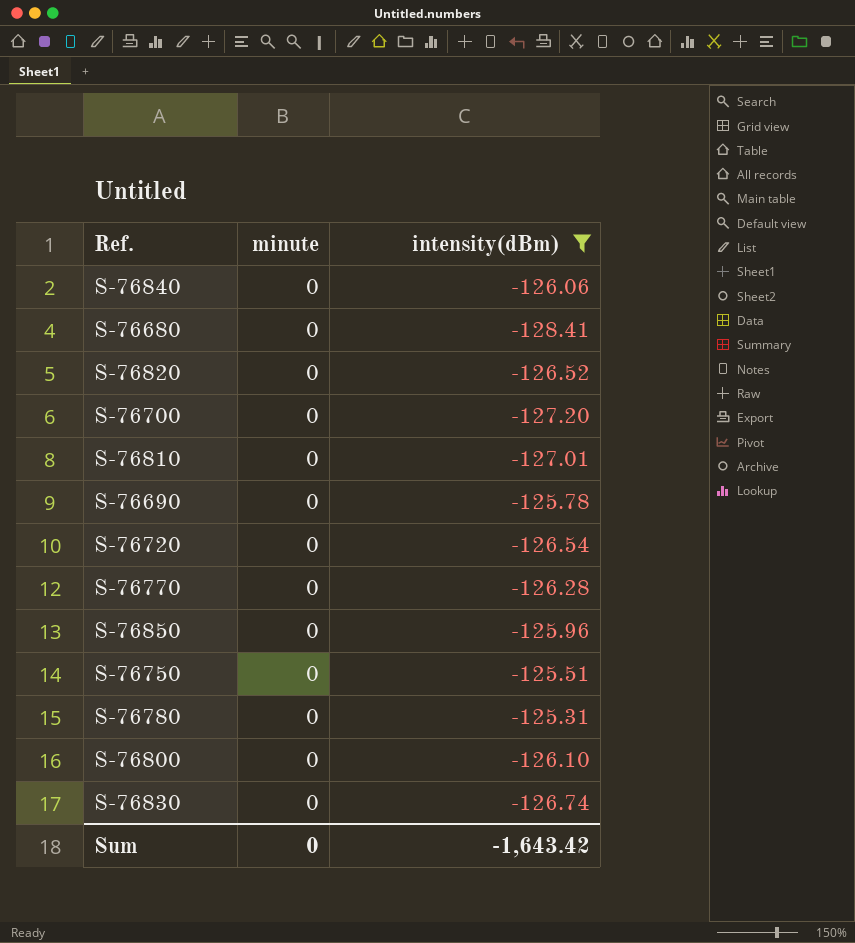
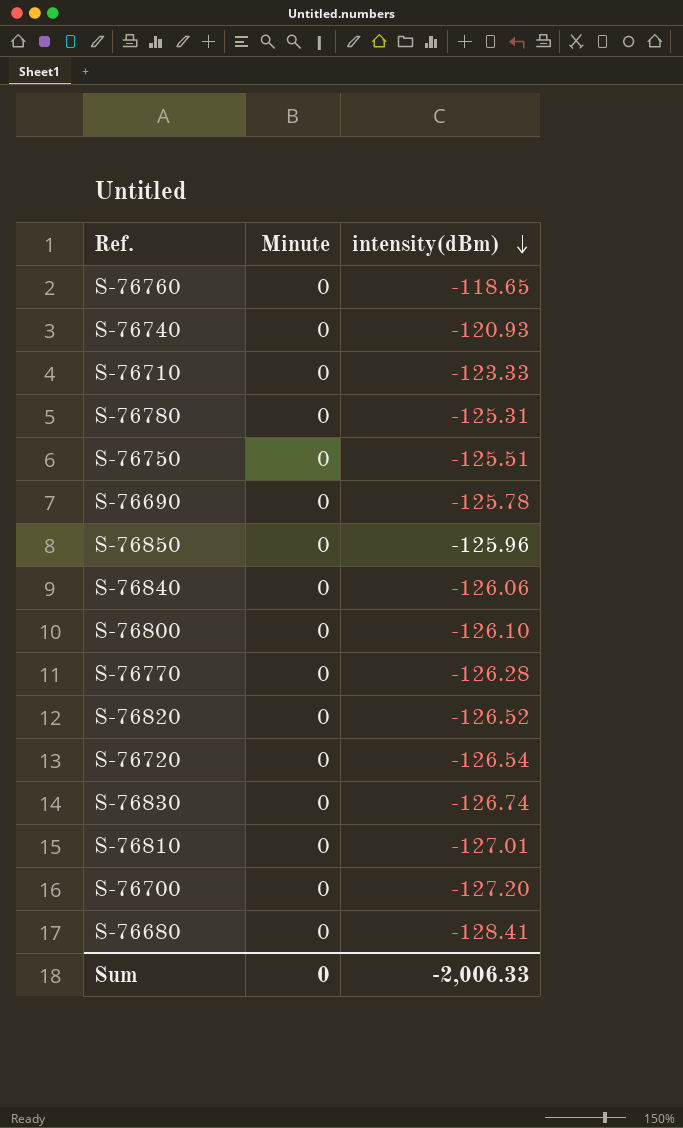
filter: intensity(dBm) <= -125.31 -> none
row order: none -> intensity(dBm) descending
column name: minute -> Minute
Sum | intensity(dBm): -1,643.42 -> -2,006.33

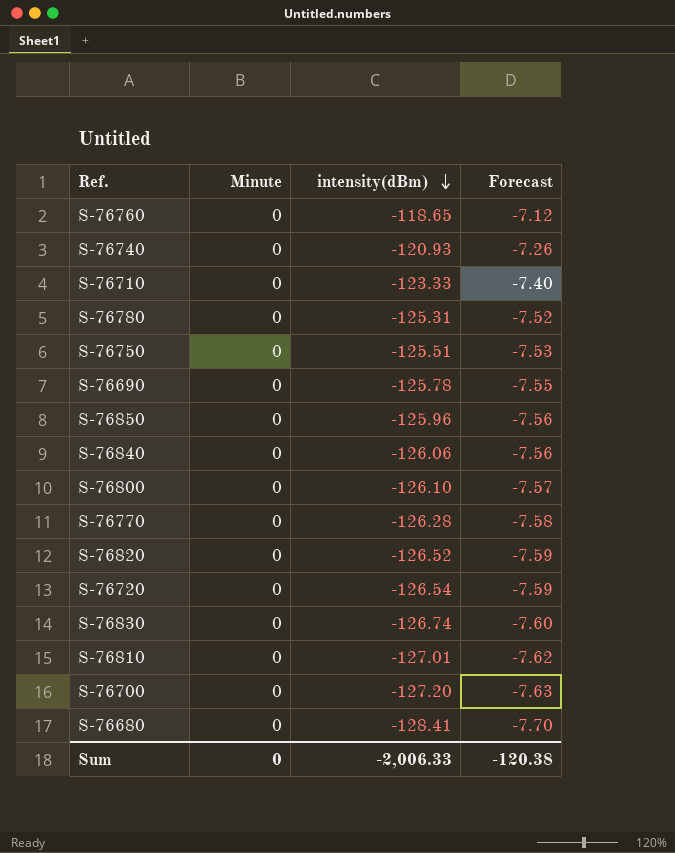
column Forecast | formula: none -> [intensity(dBm)] * 0.06

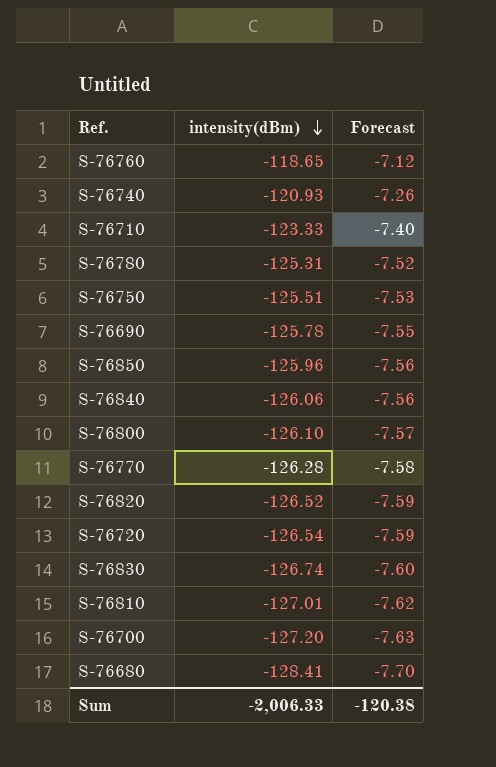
column Minute | position: 2 -> none

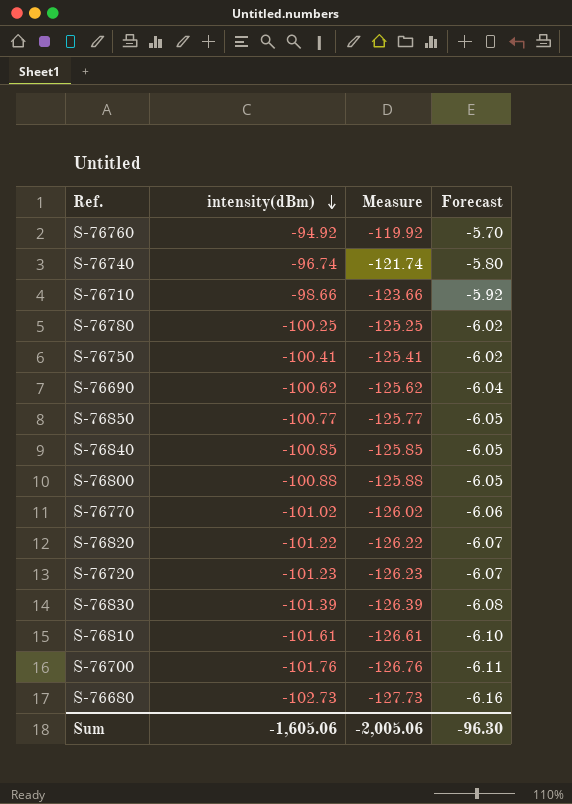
column Measure | formula: none -> [intensity(dBm)] - 25
S-76760 | intensity(dBm): -118.65 -> -94.92
S-76760 | Forecast: -7.12 -> -5.70
S-76740 | intensity(dBm): -120.93 -> -96.74
S-76740 | Forecast: -7.26 -> -5.80
S-76710 | intensity(dBm): -123.33 -> -98.66
S-76710 | Forecast: -7.40 -> -5.92
S-76780 | intensity(dBm): -125.31 -> -100.25
S-76780 | Forecast: -7.52 -> -6.02
S-76750 | intensity(dBm): -125.51 -> -100.41
S-76750 | Forecast: -7.53 -> -6.02
S-76690 | intensity(dBm): -125.78 -> -100.62
S-76690 | Forecast: -7.55 -> -6.04
S-76850 | intensity(dBm): -125.96 -> -100.77
S-76850 | Forecast: -7.56 -> -6.05
S-76840 | intensity(dBm): -126.06 -> -100.85
S-76840 | Forecast: -7.56 -> -6.05
S-76800 | intensity(dBm): -126.10 -> -100.88
S-76800 | Forecast: -7.57 -> -6.05
S-76770 | intensity(dBm): -126.28 -> -101.02
S-76770 | Forecast: -7.58 -> -6.06
S-76820 | intensity(dBm): -126.52 -> -101.22
S-76820 | Forecast: -7.59 -> -6.07
S-76720 | intensity(dBm): -126.54 -> -101.23
S-76720 | Forecast: -7.59 -> -6.07
S-76830 | intensity(dBm): -126.74 -> -101.39
S-76830 | Forecast: -7.60 -> -6.08
S-76810 | intensity(dBm): -127.01 -> -101.61
S-76810 | Forecast: -7.62 -> -6.10
S-76700 | intensity(dBm): -127.20 -> -101.76
S-76700 | Forecast: -7.63 -> -6.11
S-76680 | intensity(dBm): -128.41 -> -102.73
S-76680 | Forecast: -7.70 -> -6.16
Sum | intensity(dBm): -2,006.33 -> -1,605.06
Sum | Forecast: -120.38 -> -96.30

